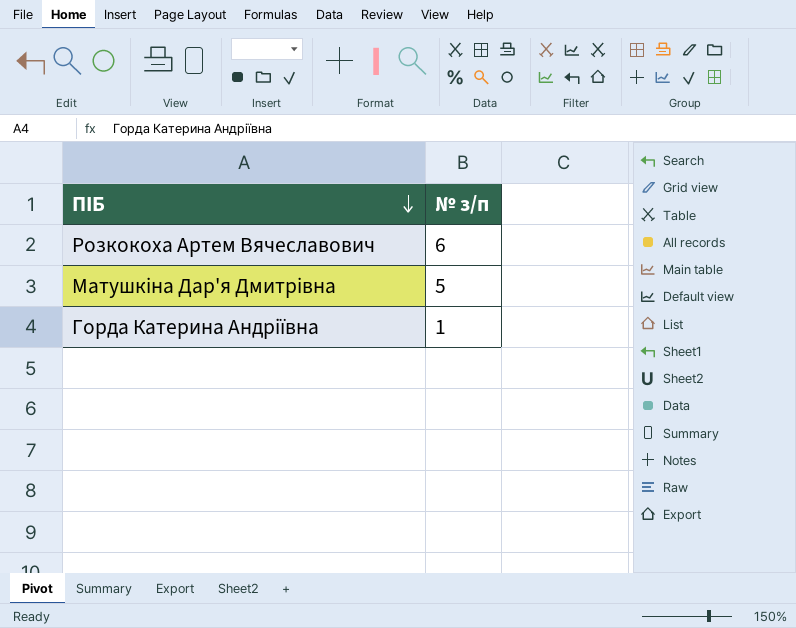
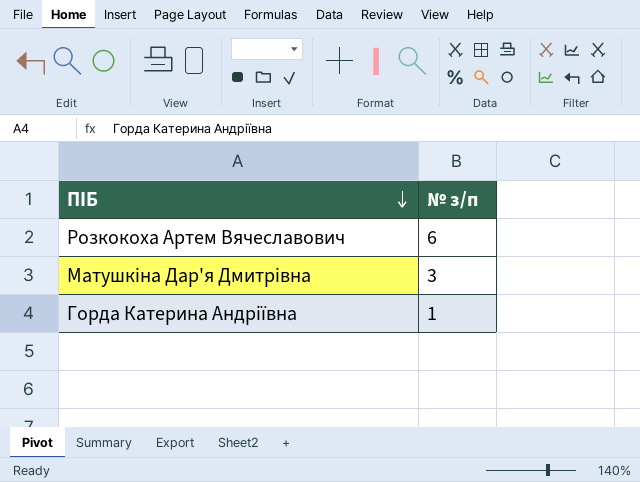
Матушкіна Дар'я Дмитрівна | № з/п: 5 -> 3

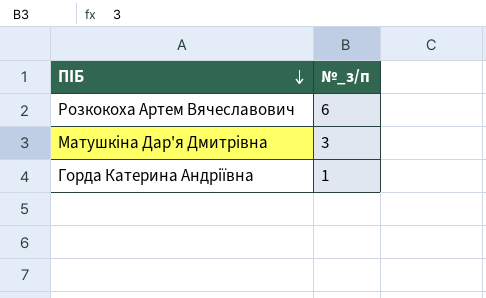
column name: № з/п -> №_з/п

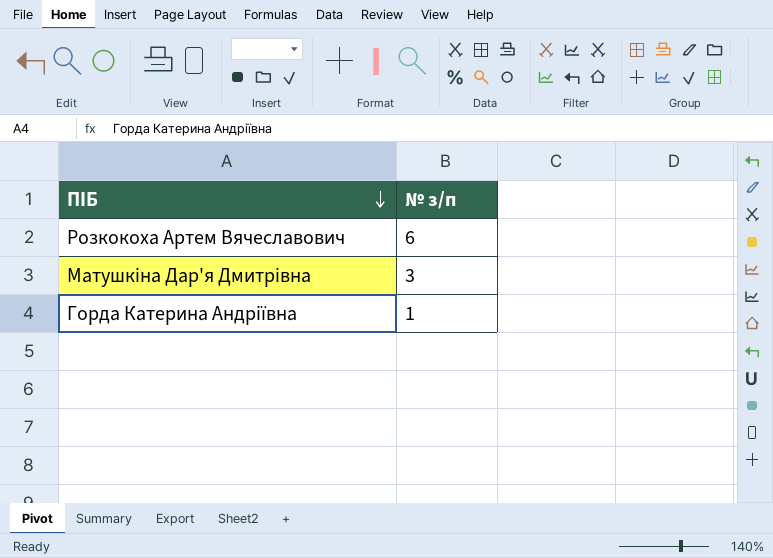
column name: №_з/п -> № з/п

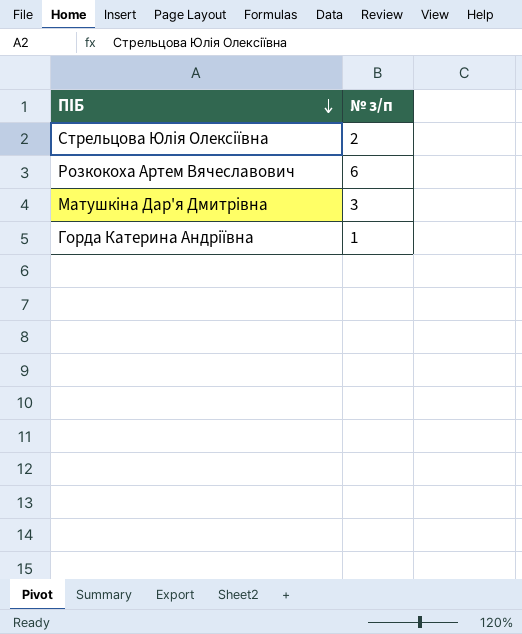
row Стрельцова Юлія Олексіївна: none -> 2

